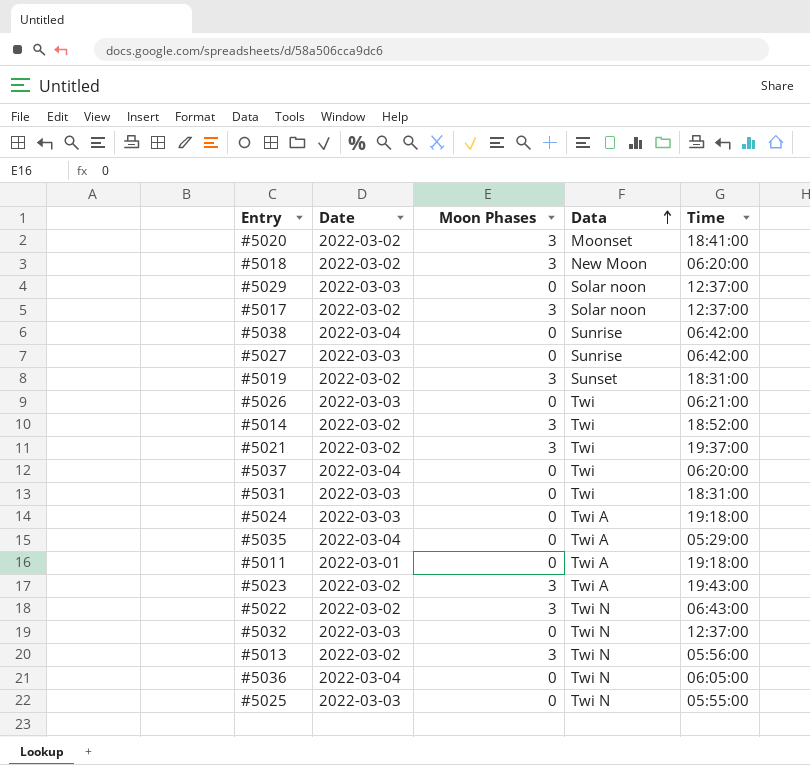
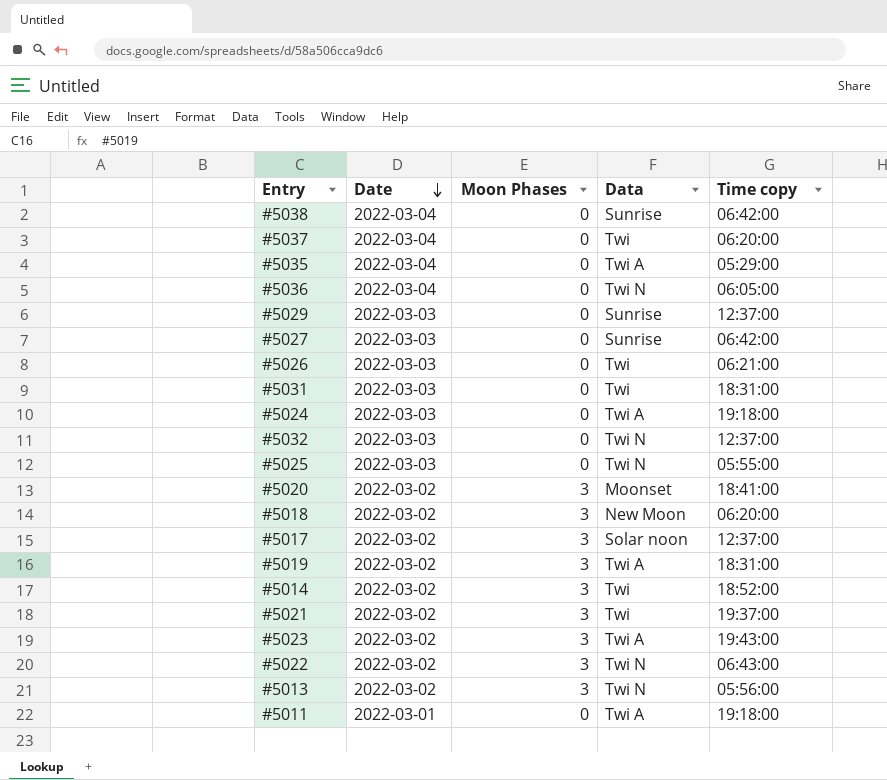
row order: Data ascending -> Date descending
column name: Time -> Time copy
#5029 | Data: Solar noon -> Sunrise
#5019 | Data: Sunset -> Twi A

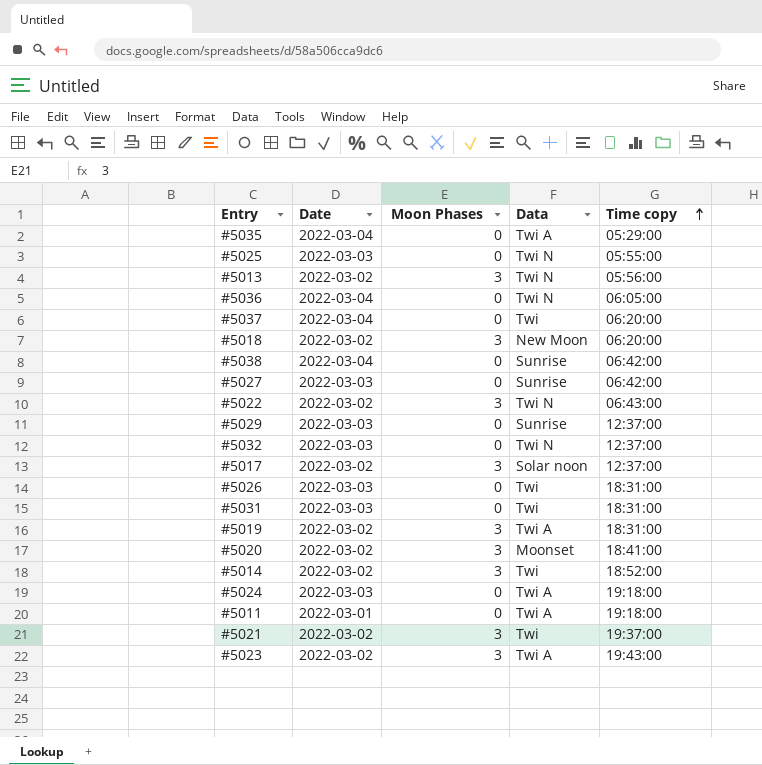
row order: Date descending -> Time copy ascending
#5026 | Time copy: 06:21:00 -> 18:31:00

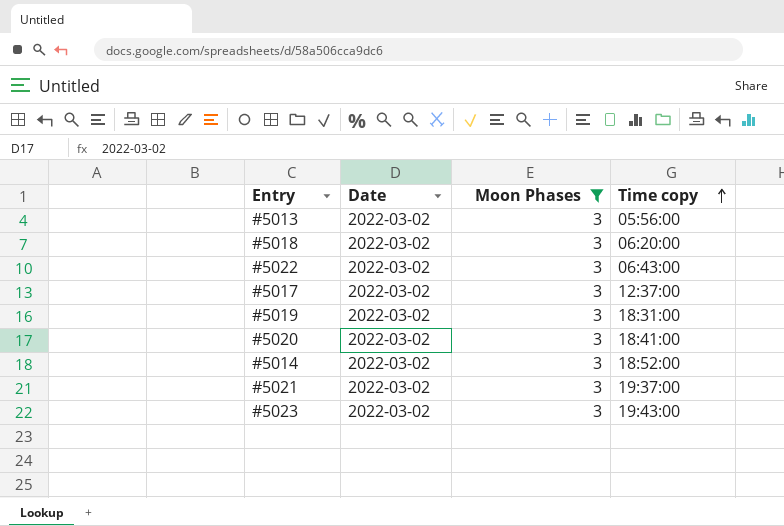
filter: none -> Moon Phases = 3
column Data | position: 4 -> none

